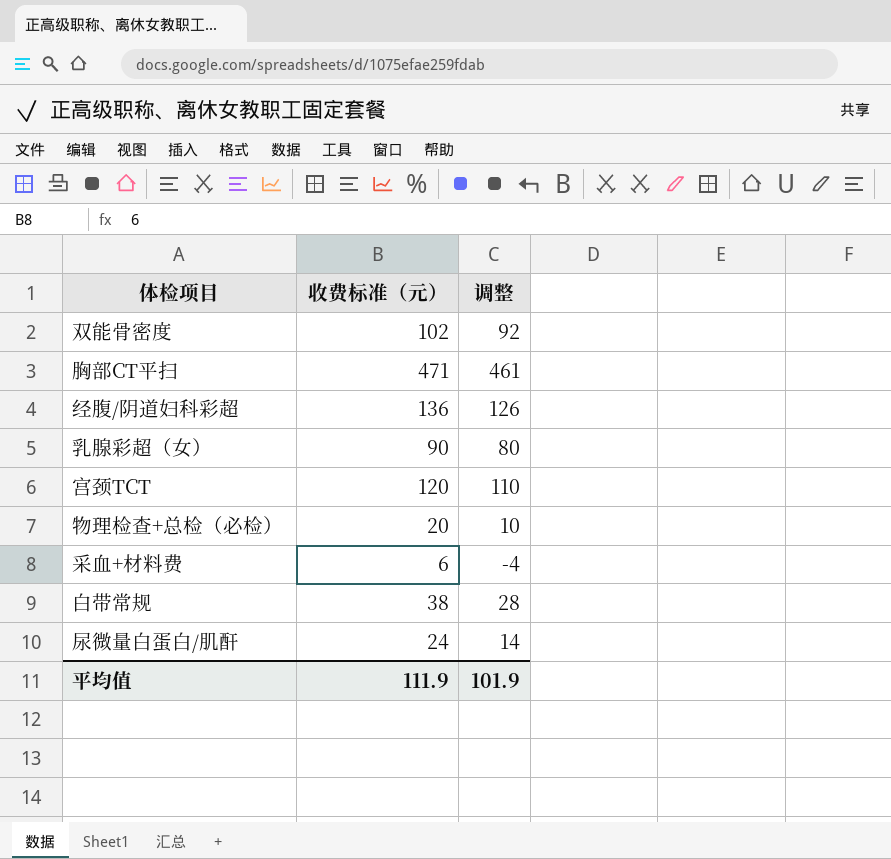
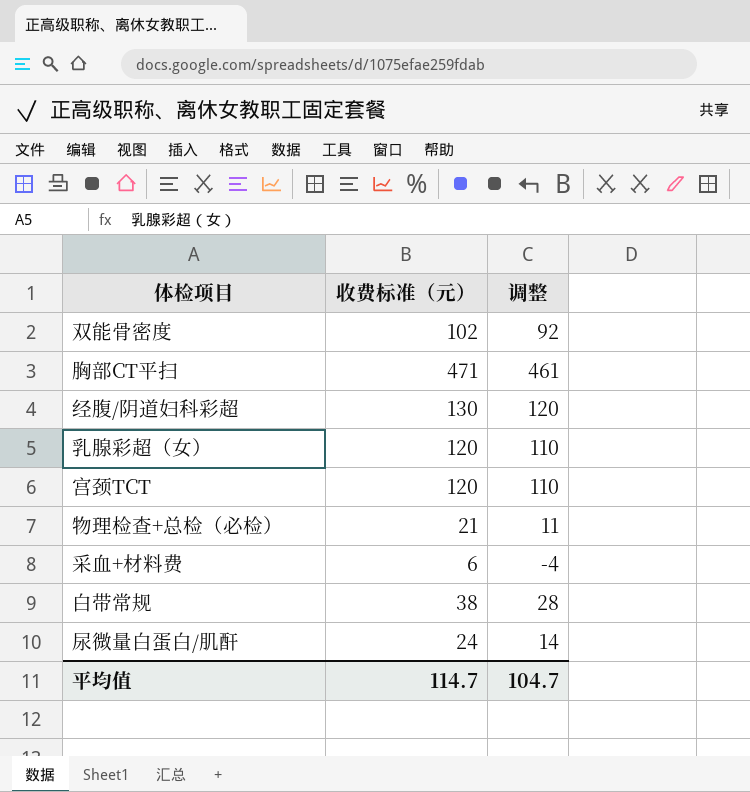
经腹/阴道妇科彩超 | 收费标准（元）: 136 -> 130
经腹/阴道妇科彩超 | 调整: 126 -> 120
乳腺彩超（女） | 收费标准（元）: 90 -> 120
乳腺彩超（女） | 调整: 80 -> 110
物理检查+总检（必检） | 收费标准（元）: 20 -> 21
物理检查+总检（必检） | 调整: 10 -> 11
平均值 | 收费标准（元）: 111.9 -> 114.7
平均值 | 调整: 101.9 -> 104.7

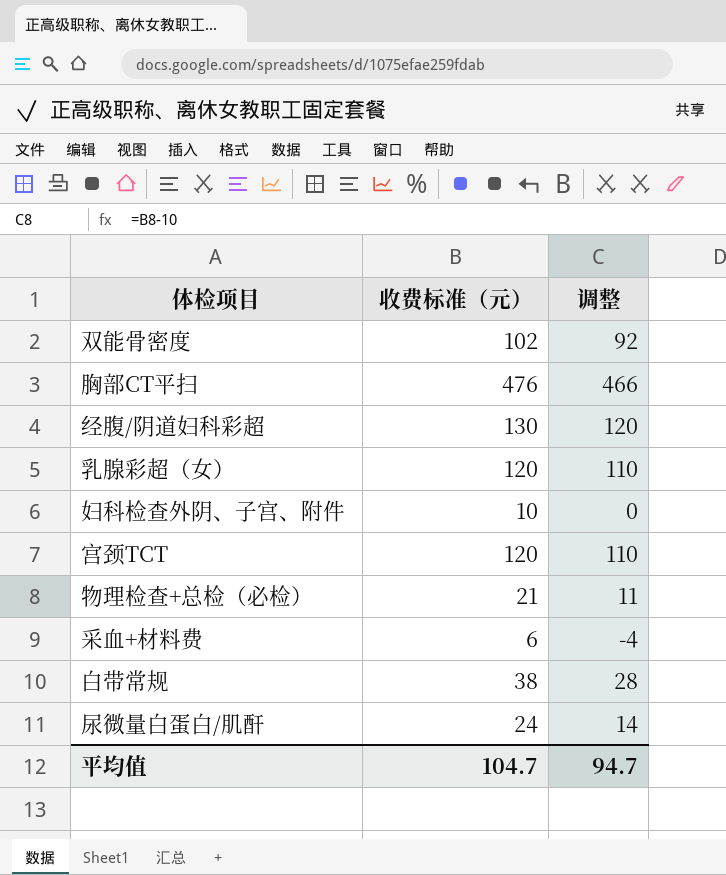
胸部CT平扫 | 收费标准（元）: 471 -> 476
胸部CT平扫 | 调整: 461 -> 466
row 妇科检查外阴、子宫、附件: none -> 10 | 0
平均值 | 收费标准（元）: 114.7 -> 104.7
平均值 | 调整: 104.7 -> 94.7

